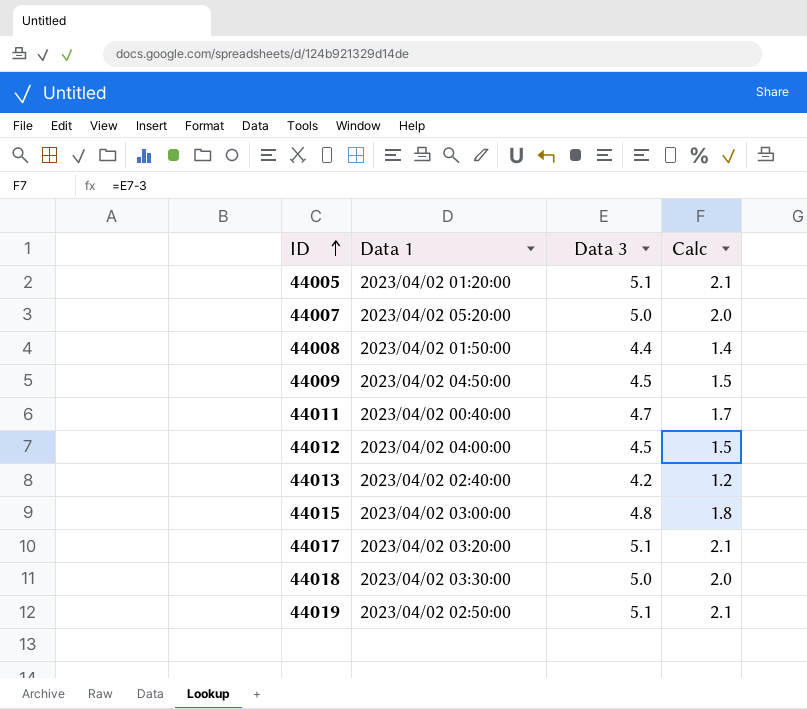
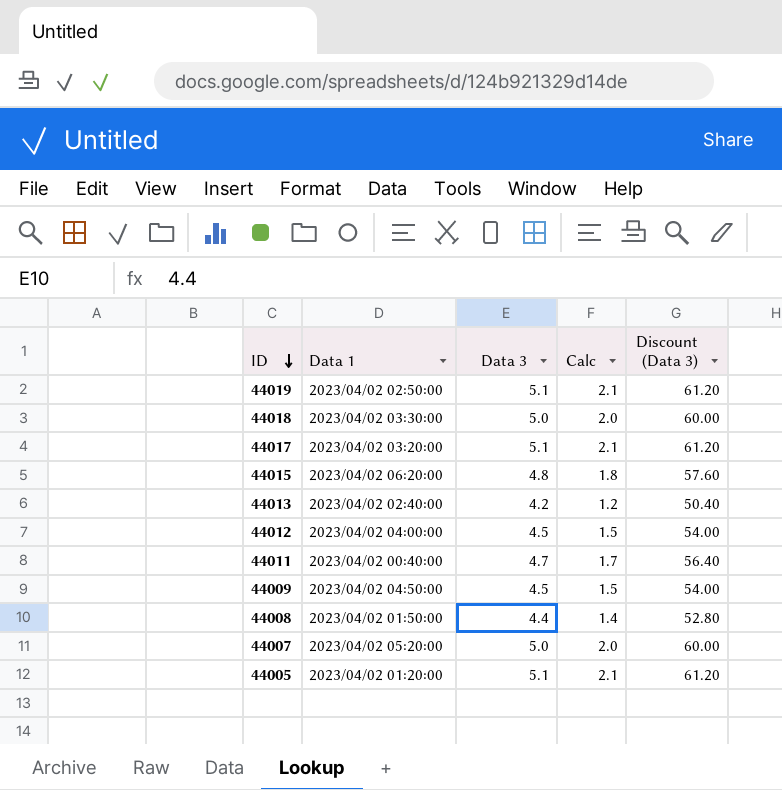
row order: ID ascending -> ID descending
column Discount (Data 3) | formula: none -> [Data 3] * 12
44015 | Data 1: 2023/04/02 03:00:00 -> 2023/04/02 06:20:00

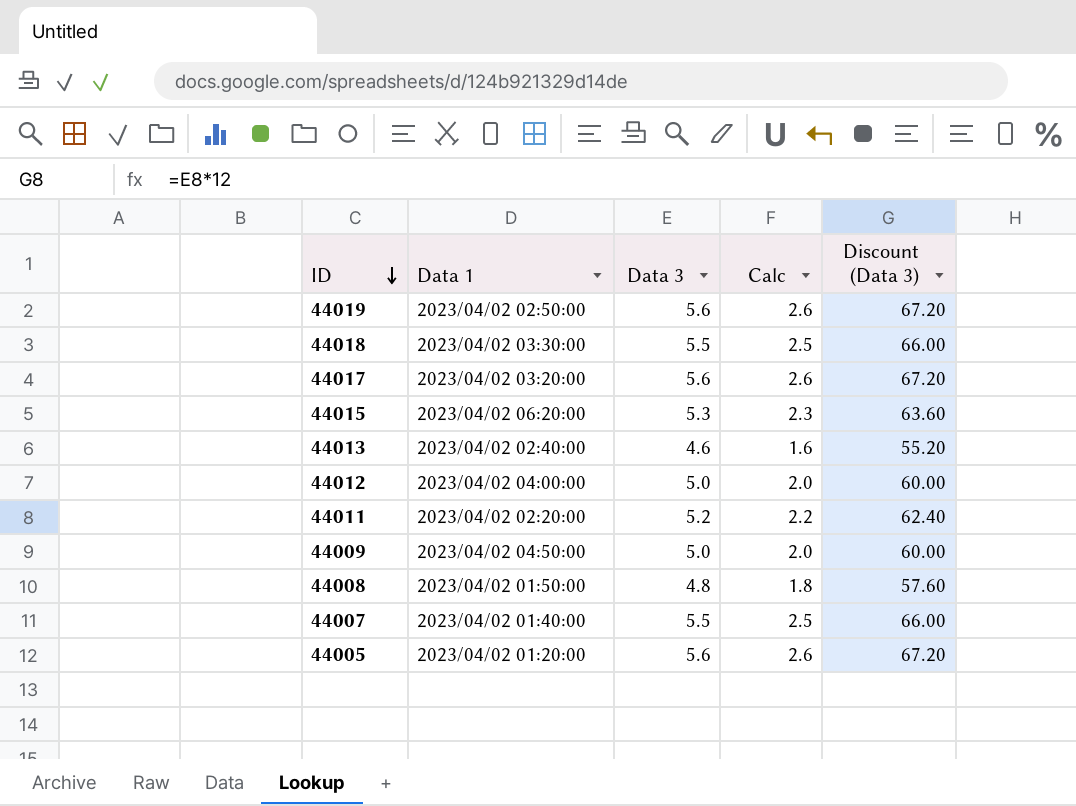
44019 | Data 3: 5.1 -> 5.6
44019 | Calc: 2.1 -> 2.6
44019 | Discount (Data 3): 61.20 -> 67.20
44018 | Data 3: 5.0 -> 5.5
44018 | Calc: 2.0 -> 2.5
44018 | Discount (Data 3): 60.00 -> 66.00
44017 | Data 3: 5.1 -> 5.6
44017 | Calc: 2.1 -> 2.6
44017 | Discount (Data 3): 61.20 -> 67.20
44015 | Data 3: 4.8 -> 5.3
44015 | Calc: 1.8 -> 2.3
44015 | Discount (Data 3): 57.60 -> 63.60
44013 | Data 3: 4.2 -> 4.6
44013 | Calc: 1.2 -> 1.6
44013 | Discount (Data 3): 50.40 -> 55.20
44012 | Data 3: 4.5 -> 5.0
44012 | Calc: 1.5 -> 2.0
44012 | Discount (Data 3): 54.00 -> 60.00
44011 | Data 1: 2023/04/02 00:40:00 -> 2023/04/02 02:20:00
44011 | Data 3: 4.7 -> 5.2
44011 | Calc: 1.7 -> 2.2
44011 | Discount (Data 3): 56.40 -> 62.40
44009 | Data 3: 4.5 -> 5.0
44009 | Calc: 1.5 -> 2.0
44009 | Discount (Data 3): 54.00 -> 60.00
44008 | Data 3: 4.4 -> 4.8
44008 | Calc: 1.4 -> 1.8
44008 | Discount (Data 3): 52.80 -> 57.60
44007 | Data 1: 2023/04/02 05:20:00 -> 2023/04/02 01:40:00
44007 | Data 3: 5.0 -> 5.5
44007 | Calc: 2.0 -> 2.5
44007 | Discount (Data 3): 60.00 -> 66.00
44005 | Data 3: 5.1 -> 5.6
44005 | Calc: 2.1 -> 2.6
44005 | Discount (Data 3): 61.20 -> 67.20

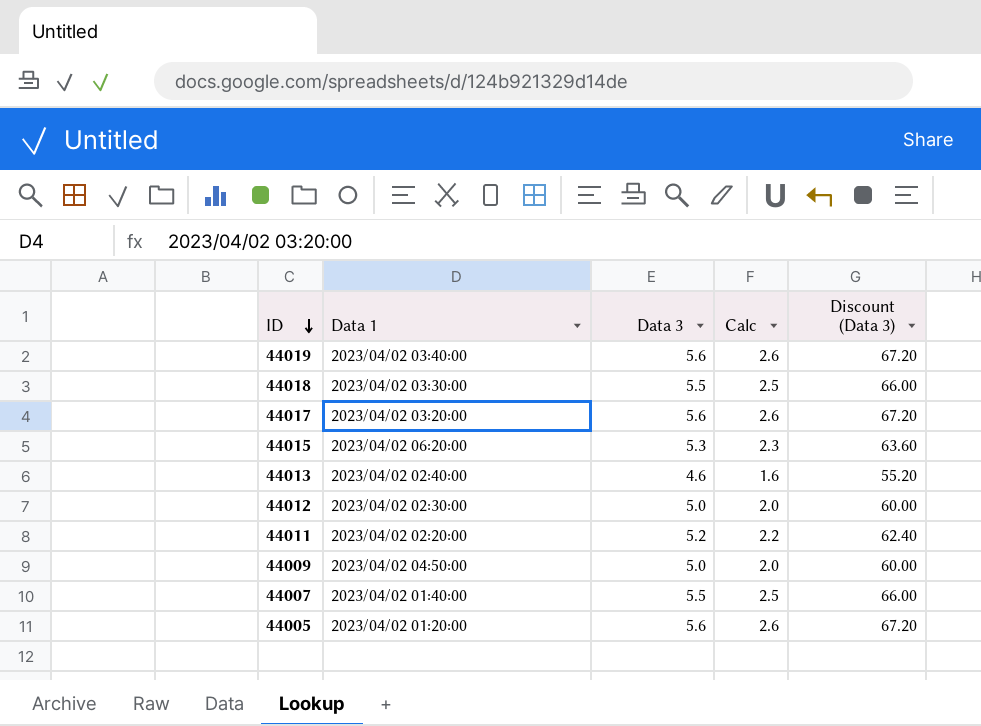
row 44008: 2023/04/02 01:50:00 | 4.8 | 1.8 | 57.60 -> none
44019 | Data 1: 2023/04/02 02:50:00 -> 2023/04/02 03:40:00
44012 | Data 1: 2023/04/02 04:00:00 -> 2023/04/02 02:30:00

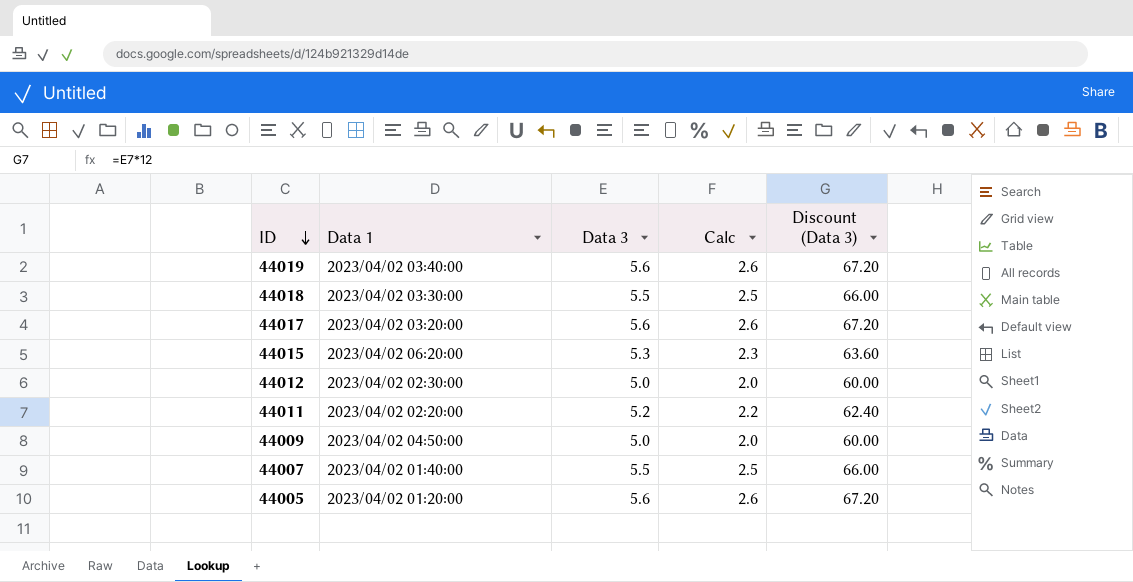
row 44013: 2023/04/02 02:40:00 | 4.6 | 1.6 | 55.20 -> none

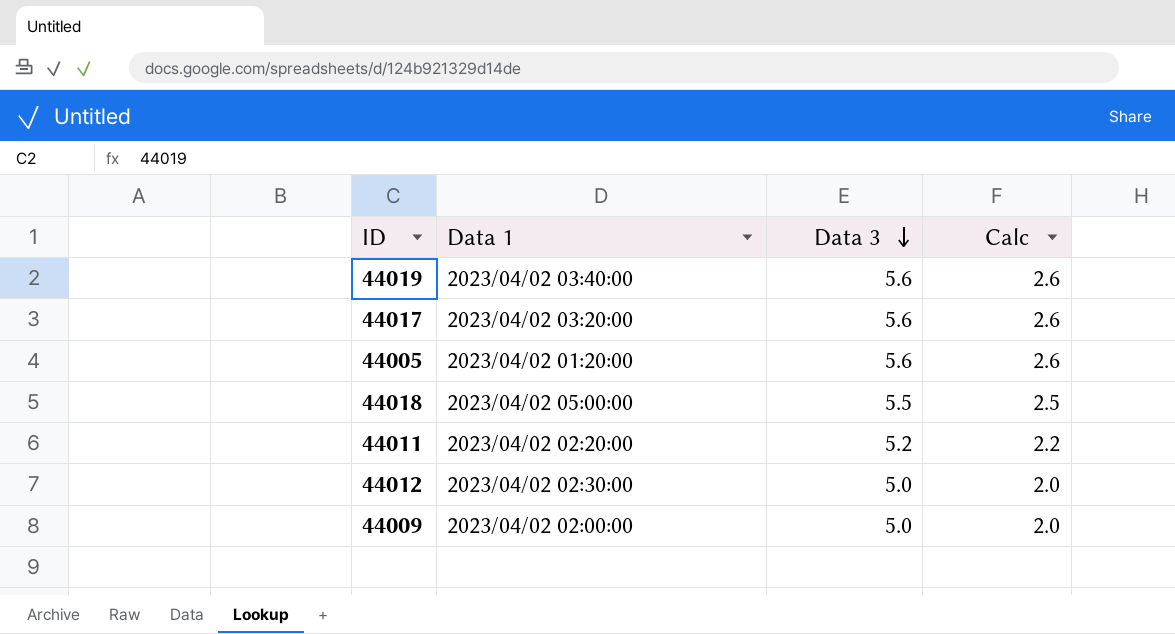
row order: ID descending -> Data 3 descending
column Discount (Data 3) | formula: [Data 3] * 12 -> none
row 44015: 2023/04/02 06:20:00 | 5.3 | 2.3 | 63.60 -> none
row 44007: 2023/04/02 01:40:00 | 5.5 | 2.5 | 66.00 -> none
44018 | Data 1: 2023/04/02 03:30:00 -> 2023/04/02 05:00:00
44009 | Data 1: 2023/04/02 04:50:00 -> 2023/04/02 02:00:00

